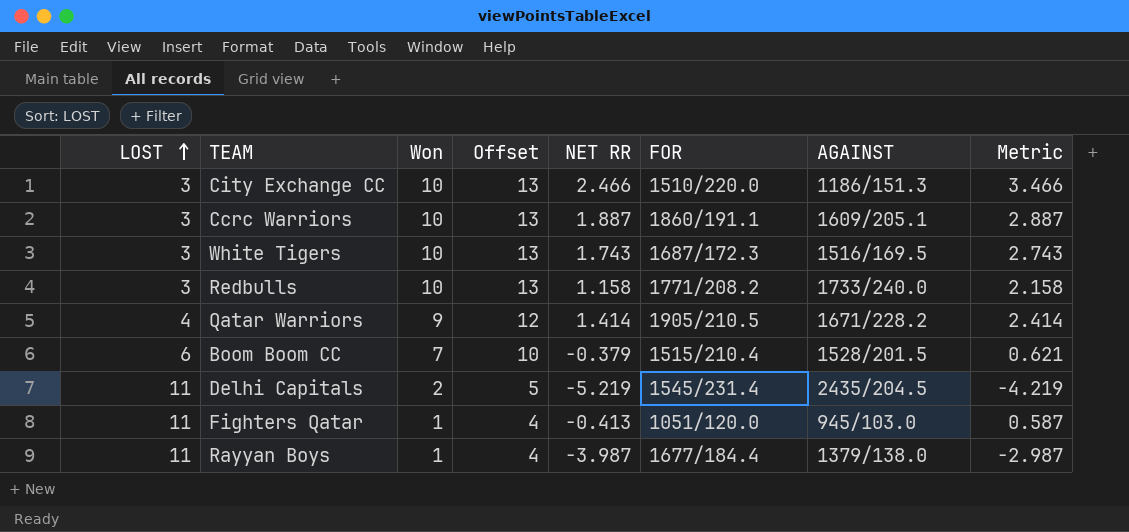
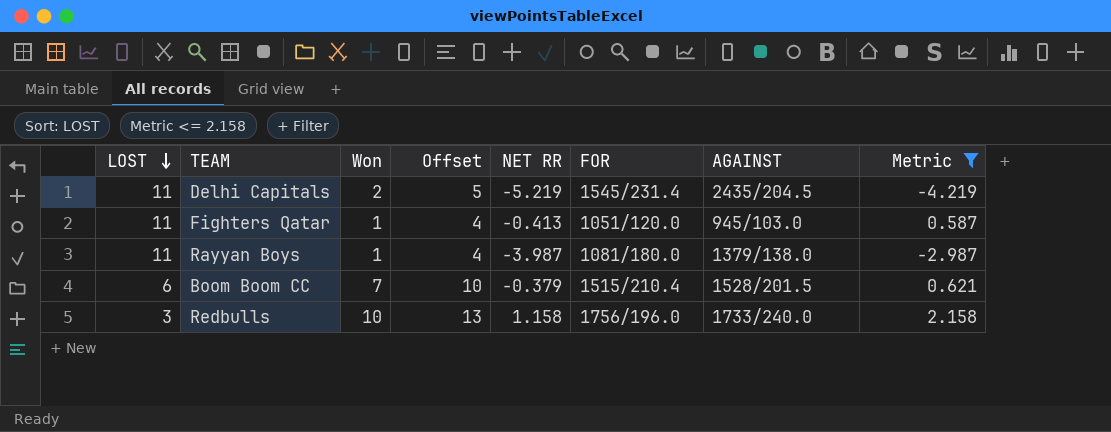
filter: none -> Metric <= 2.158
row order: LOST ascending -> LOST descending
Rayyan Boys | FOR: 1677/184.4 -> 1081/180.0
Redbulls | FOR: 1771/208.2 -> 1756/196.0

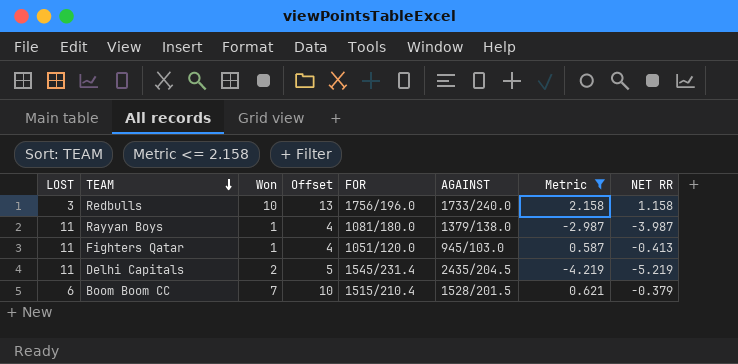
row order: LOST descending -> TEAM descending
column NET RR | position: 5 -> 8

